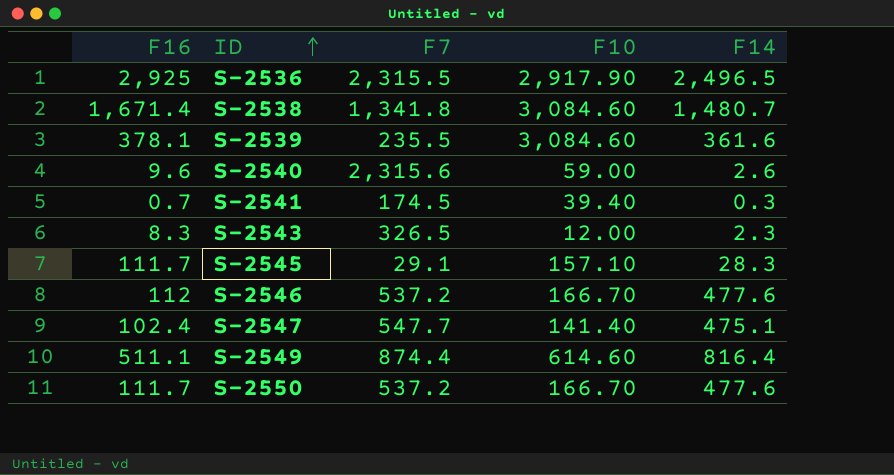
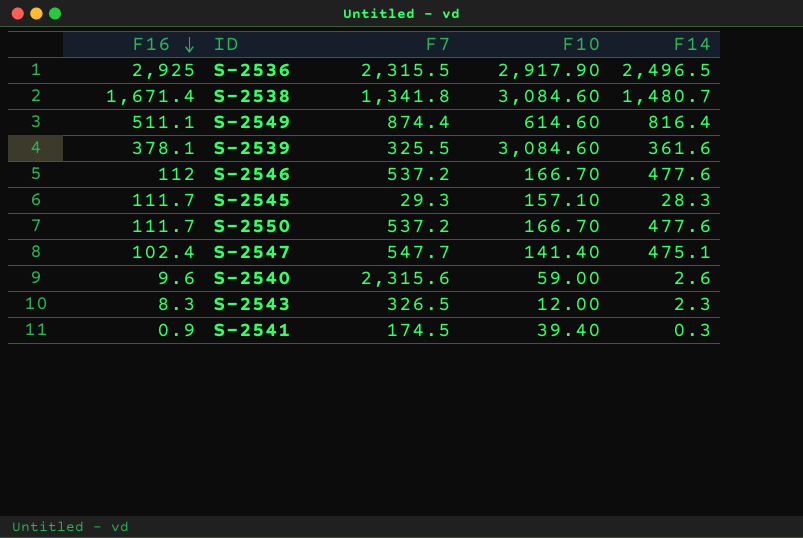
row order: ID ascending -> F16 descending
S-2539 | F7: 235.5 -> 325.5
S-2545 | F7: 29.1 -> 29.3
S-2541 | F16: 0.7 -> 0.9

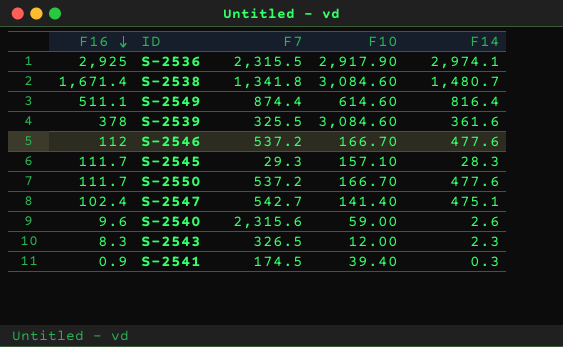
S-2536 | F14: 2,496.5 -> 2,974.1
S-2539 | F16: 378.1 -> 378
S-2547 | F7: 547.7 -> 542.7

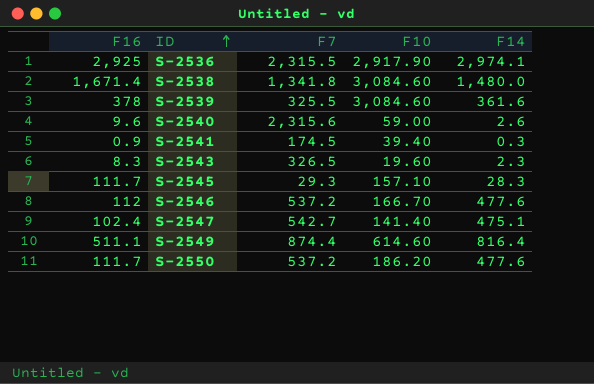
row order: F16 descending -> ID ascending
S-2538 | F14: 1,480.7 -> 1,480.0
S-2543 | F10: 12.00 -> 19.60
S-2550 | F10: 166.70 -> 186.20

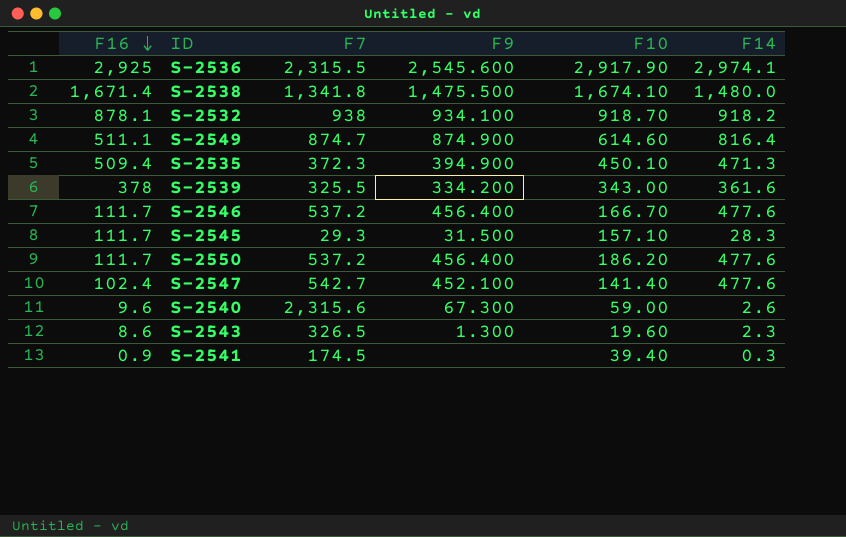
row order: ID ascending -> F16 descending
column F9 | position: none -> 4
S-2538 | F10: 3,084.60 -> 1,674.10
row S-2532: none -> 878.1 | 938 | 934.100 | 918.70 | 918.2
S-2549 | F7: 874.4 -> 874.7
row S-2535: none -> 509.4 | 372.3 | 394.900 | 450.10 | 471.3
S-2539 | F10: 3,084.60 -> 343.00
S-2546 | F16: 112 -> 111.7
S-2547 | F14: 475.1 -> 477.6
S-2543 | F16: 8.3 -> 8.6

